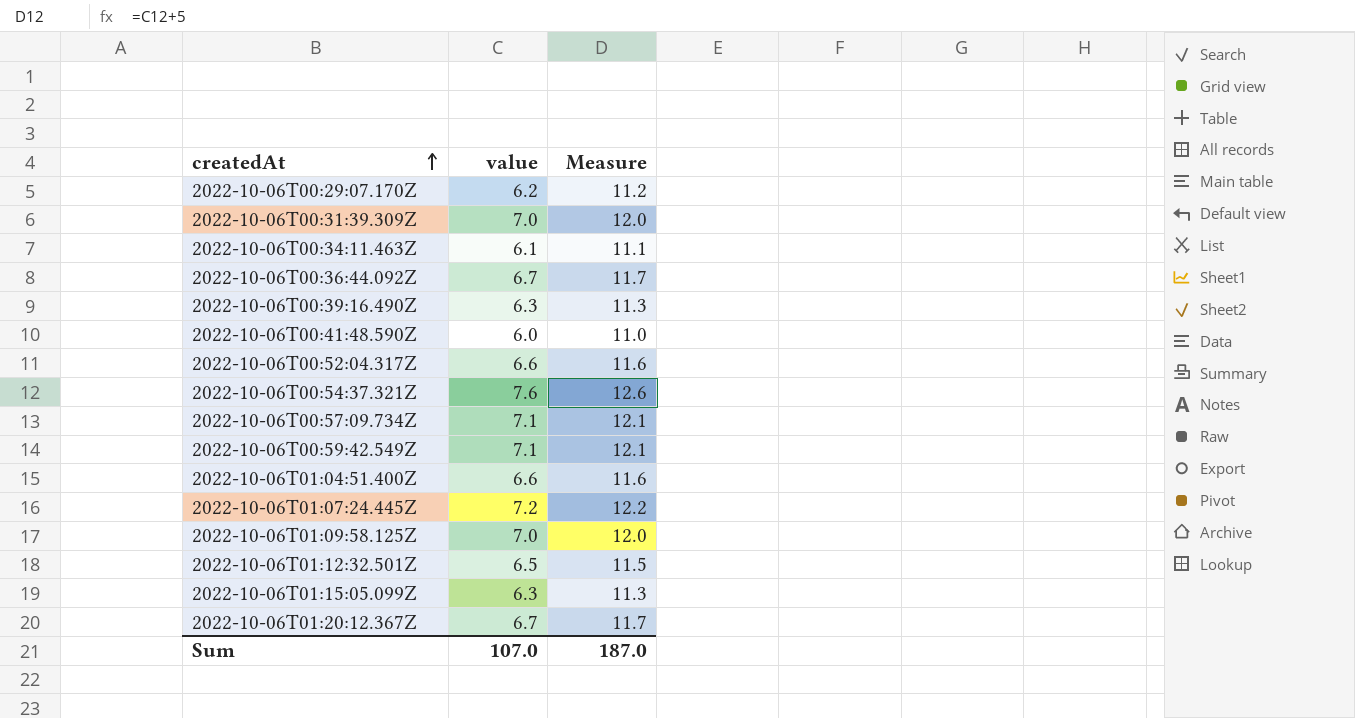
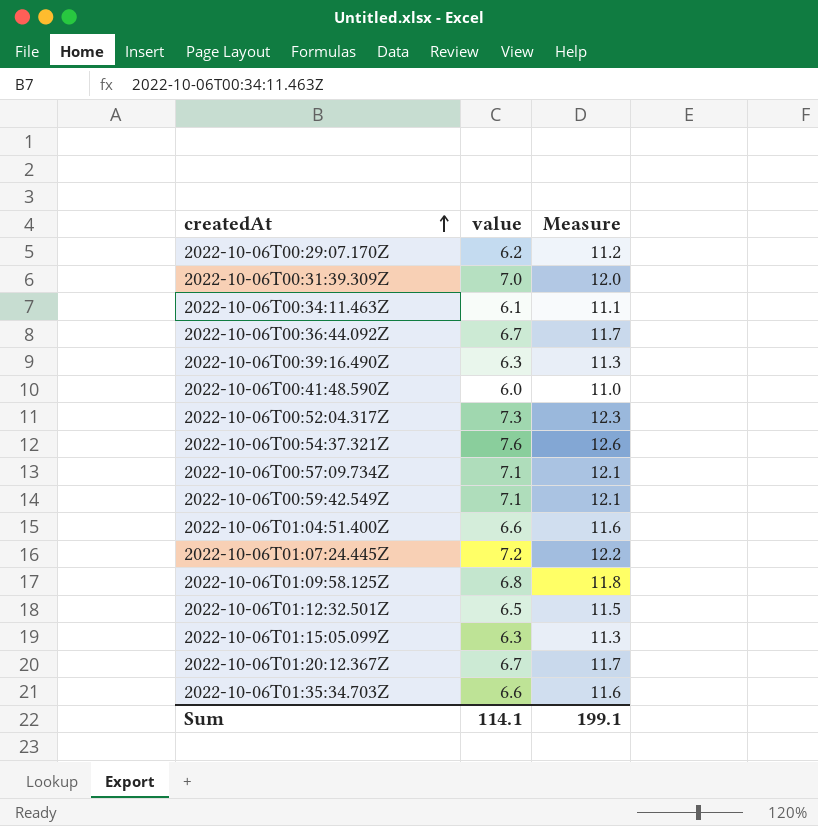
2022-10-06T00:52:04.317Z | value: 6.6 -> 7.3
2022-10-06T00:52:04.317Z | Measure: 11.6 -> 12.3
2022-10-06T01:09:58.125Z | value: 7.0 -> 6.8
2022-10-06T01:09:58.125Z | Measure: 12.0 -> 11.8
row 2022-10-06T01:35:34.703Z: none -> 6.6 | 11.6
Sum | value: 107.0 -> 114.1
Sum | Measure: 187.0 -> 199.1

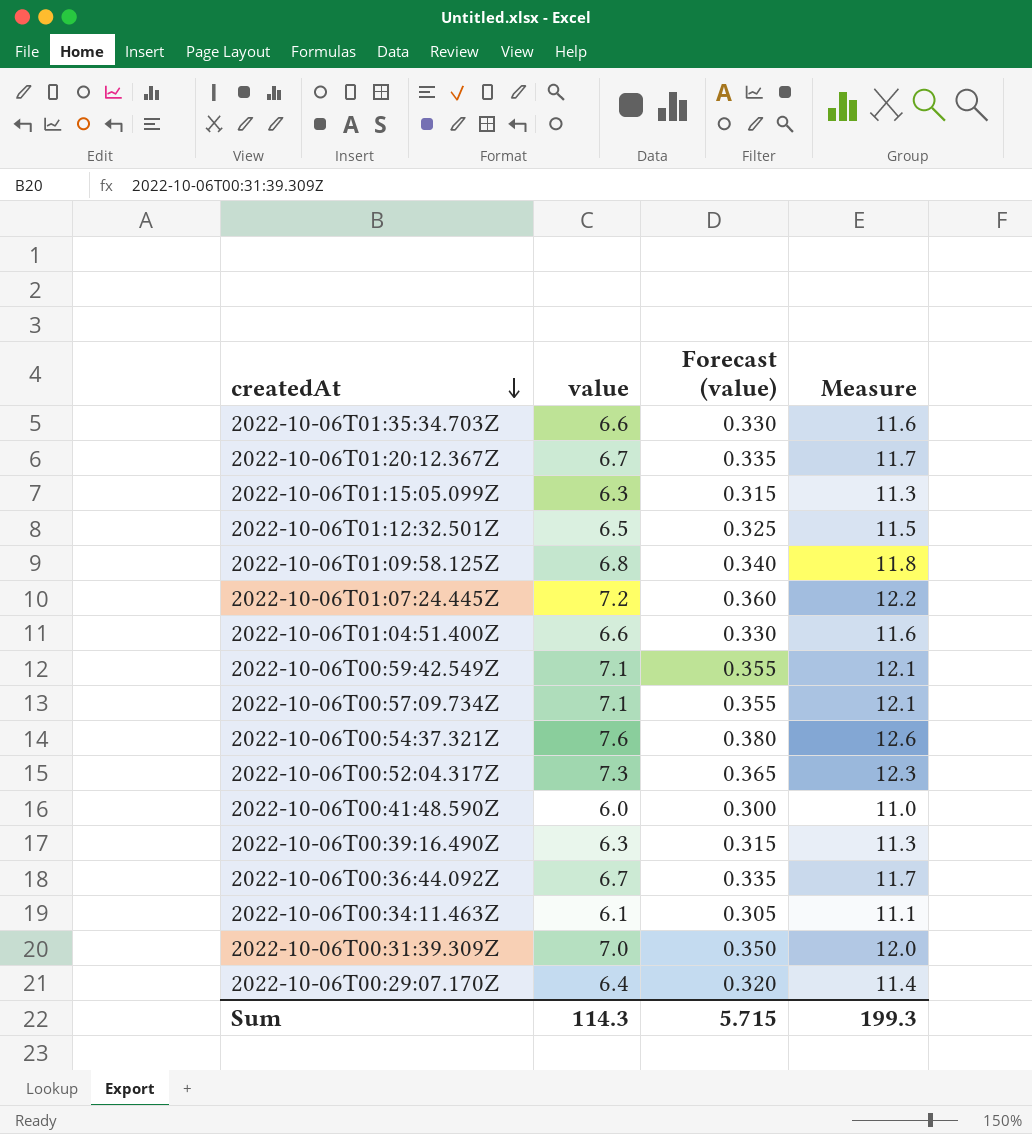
row order: createdAt ascending -> createdAt descending
column Forecast (value) | formula: none -> [value] * 0.05
2022-10-06T00:29:07.170Z | value: 6.2 -> 6.4
2022-10-06T00:29:07.170Z | Measure: 11.2 -> 11.4
Sum | value: 114.1 -> 114.3
Sum | Measure: 199.1 -> 199.3

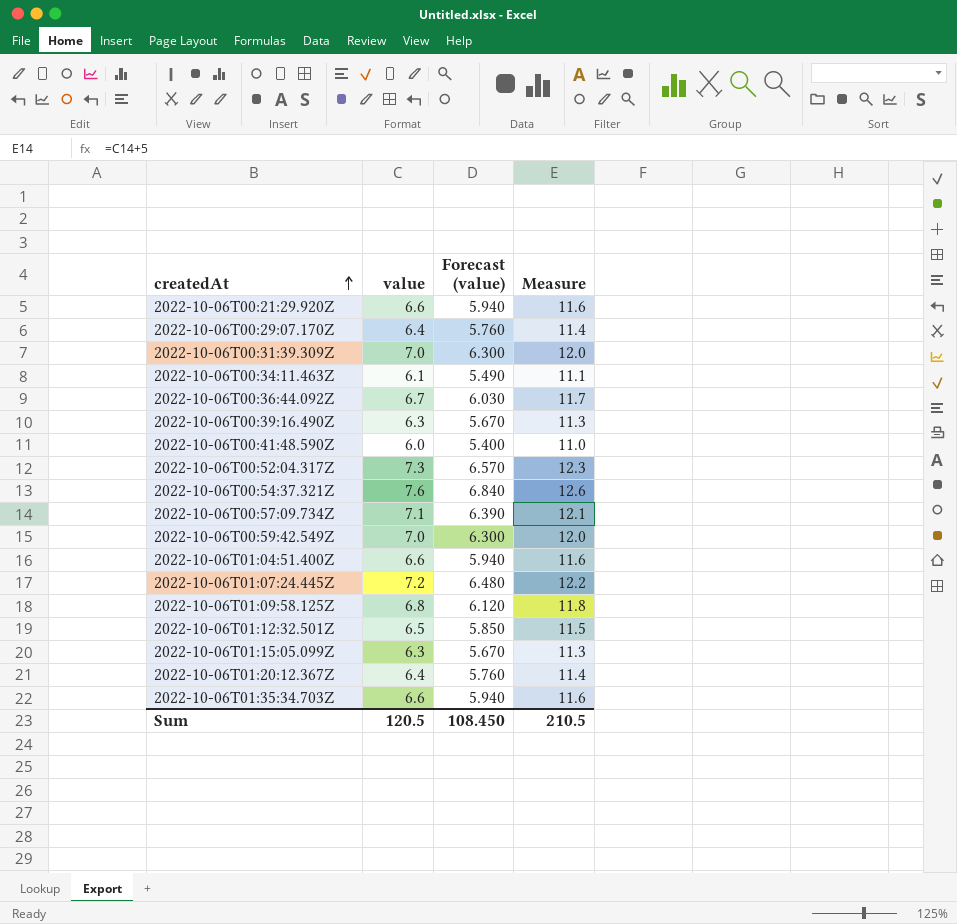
row order: createdAt descending -> createdAt ascending
column Forecast (value) | formula: [value] * 0.05 -> [value] * 0.9
row 2022-10-06T00:21:29.920Z: none -> 6.6 | 5.940 | 11.6
2022-10-06T00:59:42.549Z | value: 7.1 -> 7.0
2022-10-06T00:59:42.549Z | Measure: 12.1 -> 12.0
2022-10-06T01:20:12.367Z | value: 6.7 -> 6.4
2022-10-06T01:20:12.367Z | Measure: 11.7 -> 11.4
Sum | value: 114.3 -> 120.5
Sum | Forecast (value): 5.715 -> 108.450
Sum | Measure: 199.3 -> 210.5

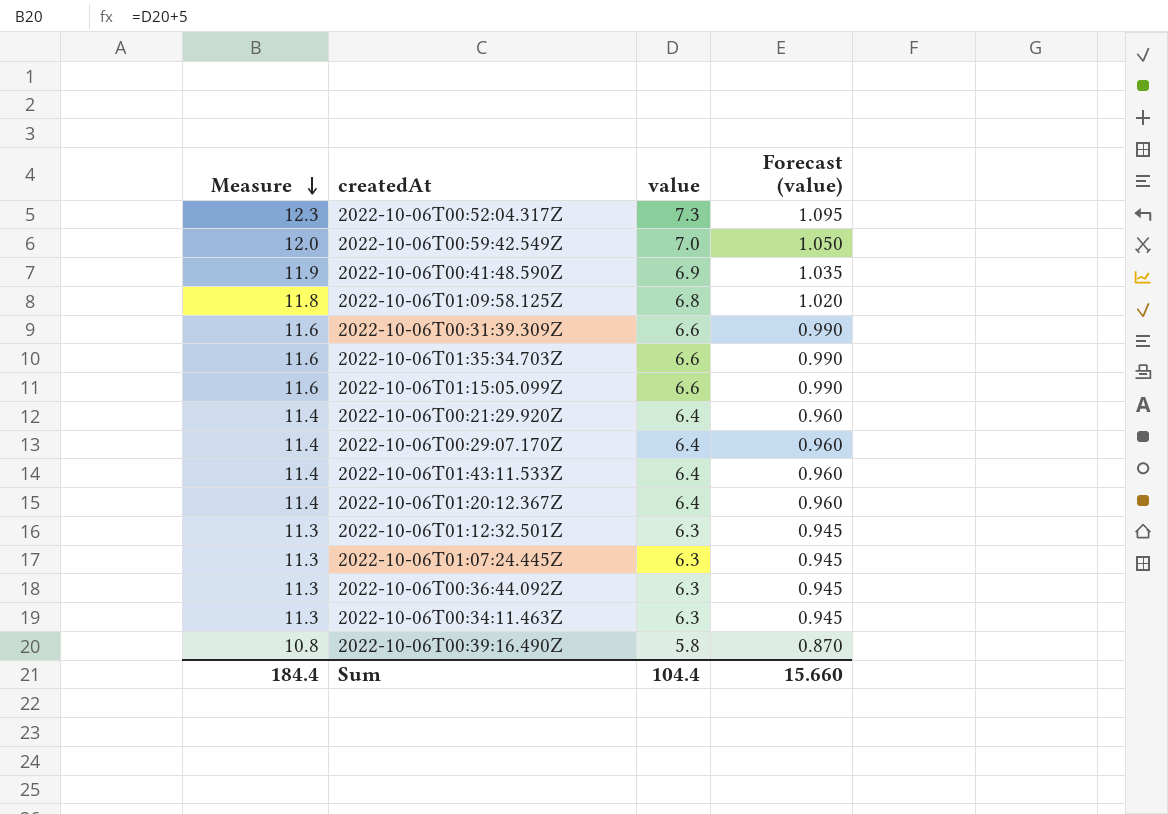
row order: createdAt ascending -> Measure descending
column Measure | position: 4 -> 1
column Forecast (value) | formula: [value] * 0.9 -> [value] * 0.15
row 2022-10-06T00:54:37.321Z: 7.6 | 6.840 | 12.6 -> none
row 2022-10-06T00:57:09.734Z: 7.1 | 6.390 | 12.1 -> none
row 2022-10-06T01:04:51.400Z: 6.6 | 5.940 | 11.6 -> none
2022-10-06T00:41:48.590Z | Measure: 11.0 -> 11.9
2022-10-06T00:41:48.590Z | value: 6.0 -> 6.9
2022-10-06T00:31:39.309Z | Measure: 12.0 -> 11.6
2022-10-06T00:31:39.309Z | value: 7.0 -> 6.6
2022-10-06T01:15:05.099Z | Measure: 11.3 -> 11.6
2022-10-06T01:15:05.099Z | value: 6.3 -> 6.6
2022-10-06T00:21:29.920Z | Measure: 11.6 -> 11.4
2022-10-06T00:21:29.920Z | value: 6.6 -> 6.4
row 2022-10-06T01:43:11.533Z: none -> 11.4 | 6.4 | 0.960
2022-10-06T01:12:32.501Z | Measure: 11.5 -> 11.3
2022-10-06T01:12:32.501Z | value: 6.5 -> 6.3
2022-10-06T01:07:24.445Z | Measure: 12.2 -> 11.3
2022-10-06T01:07:24.445Z | value: 7.2 -> 6.3
2022-10-06T00:36:44.092Z | Measure: 11.7 -> 11.3
2022-10-06T00:36:44.092Z | value: 6.7 -> 6.3
2022-10-06T00:34:11.463Z | Measure: 11.1 -> 11.3
2022-10-06T00:34:11.463Z | value: 6.1 -> 6.3
2022-10-06T00:39:16.490Z | Measure: 11.3 -> 10.8
2022-10-06T00:39:16.490Z | value: 6.3 -> 5.8
Sum | Measure: 210.5 -> 184.4
Sum | value: 120.5 -> 104.4
Sum | Forecast (value): 108.450 -> 15.660

